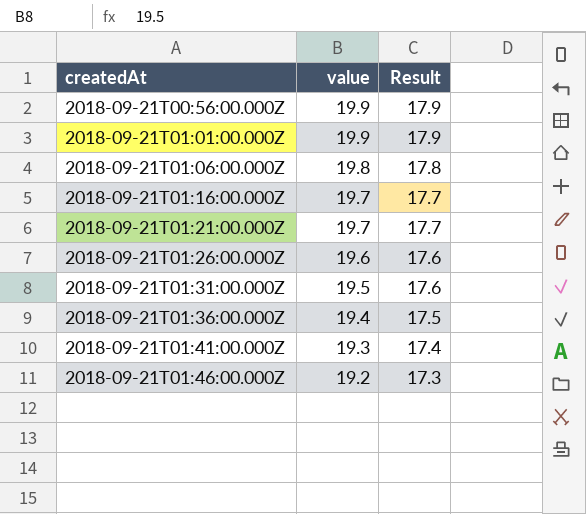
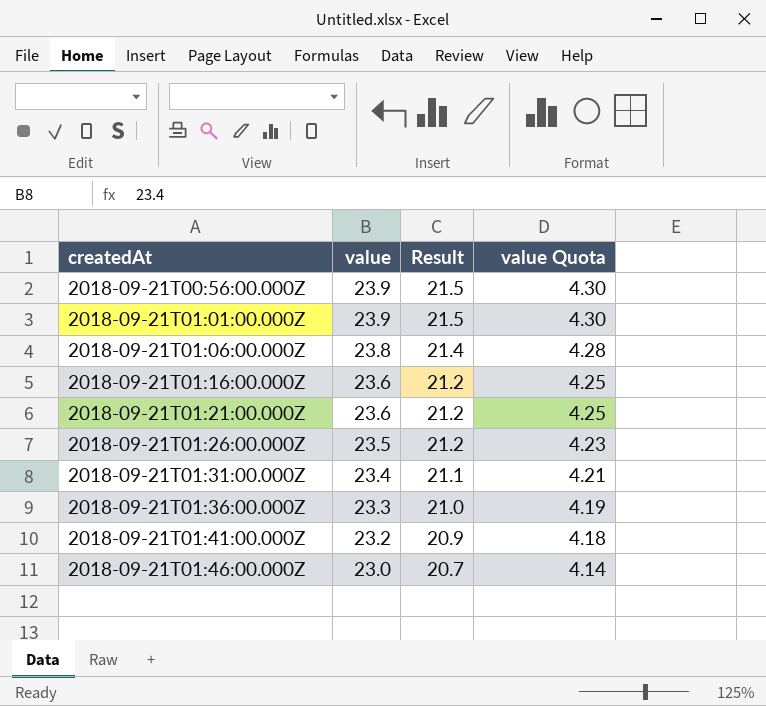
column value Quota | formula: none -> [value] * 0.18
2018-09-21T00:56:00.000Z | value: 19.9 -> 23.9
2018-09-21T00:56:00.000Z | Result: 17.9 -> 21.5
2018-09-21T01:01:00.000Z | value: 19.9 -> 23.9
2018-09-21T01:01:00.000Z | Result: 17.9 -> 21.5
2018-09-21T01:06:00.000Z | value: 19.8 -> 23.8
2018-09-21T01:06:00.000Z | Result: 17.8 -> 21.4
2018-09-21T01:16:00.000Z | value: 19.7 -> 23.6
2018-09-21T01:16:00.000Z | Result: 17.7 -> 21.2
2018-09-21T01:21:00.000Z | value: 19.7 -> 23.6
2018-09-21T01:21:00.000Z | Result: 17.7 -> 21.2
2018-09-21T01:26:00.000Z | value: 19.6 -> 23.5
2018-09-21T01:26:00.000Z | Result: 17.6 -> 21.2
2018-09-21T01:31:00.000Z | value: 19.5 -> 23.4
2018-09-21T01:31:00.000Z | Result: 17.6 -> 21.1
2018-09-21T01:36:00.000Z | value: 19.4 -> 23.3
2018-09-21T01:36:00.000Z | Result: 17.5 -> 21.0
2018-09-21T01:41:00.000Z | value: 19.3 -> 23.2
2018-09-21T01:41:00.000Z | Result: 17.4 -> 20.9
2018-09-21T01:46:00.000Z | value: 19.2 -> 23.0
2018-09-21T01:46:00.000Z | Result: 17.3 -> 20.7

